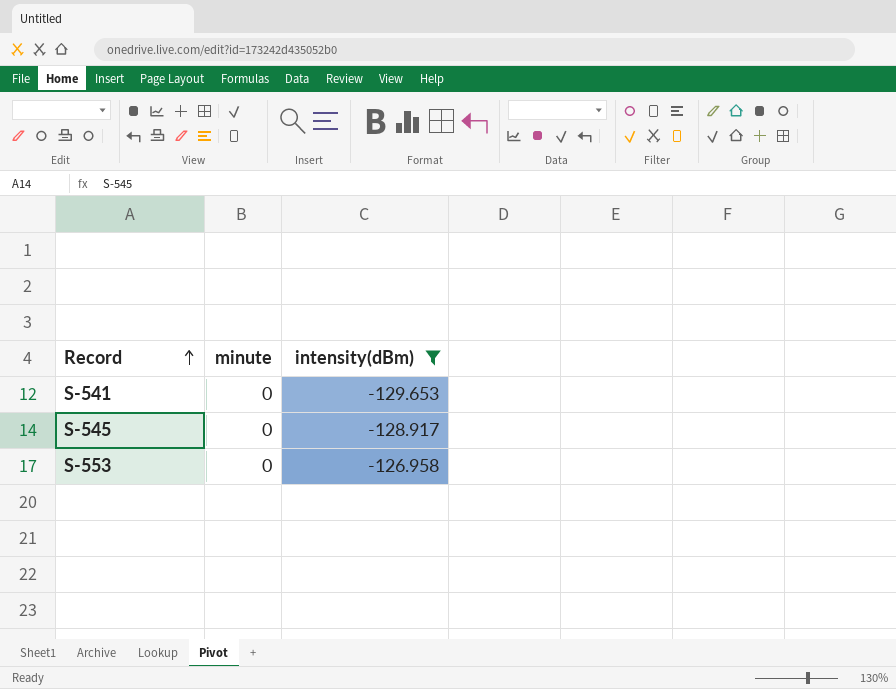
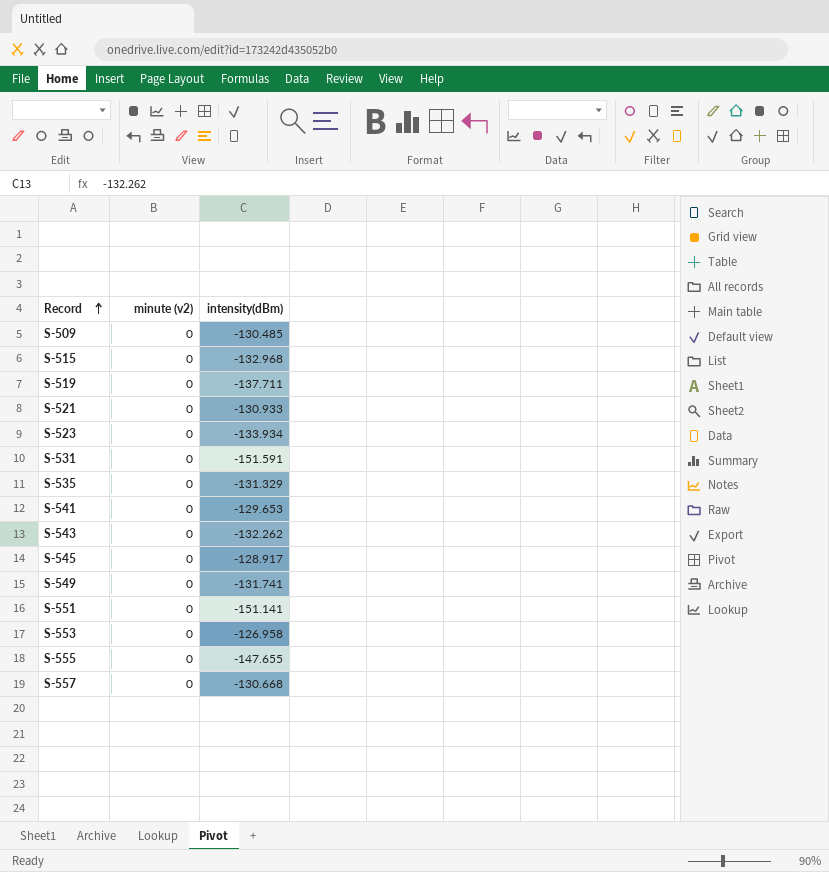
filter: intensity(dBm) >= -129.653 -> none
column name: minute -> minute (v2)

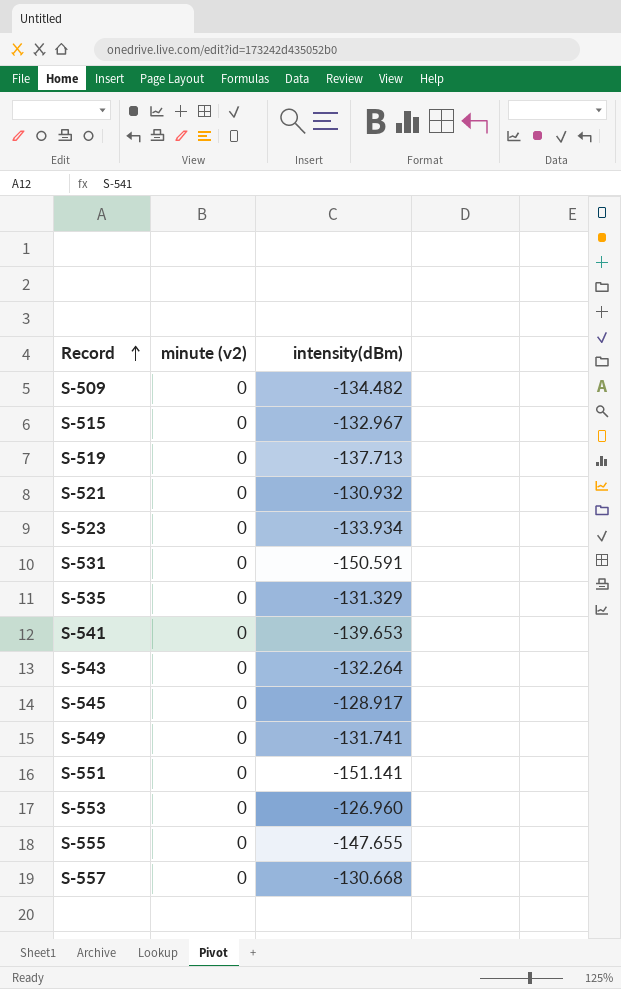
S-509 | intensity(dBm): -130.485 -> -134.482
S-515 | intensity(dBm): -132.968 -> -132.967
S-519 | intensity(dBm): -137.711 -> -137.713
S-521 | intensity(dBm): -130.933 -> -130.932
S-531 | intensity(dBm): -151.591 -> -150.591
S-541 | intensity(dBm): -129.653 -> -139.653
S-543 | intensity(dBm): -132.262 -> -132.264
S-553 | intensity(dBm): -126.958 -> -126.960

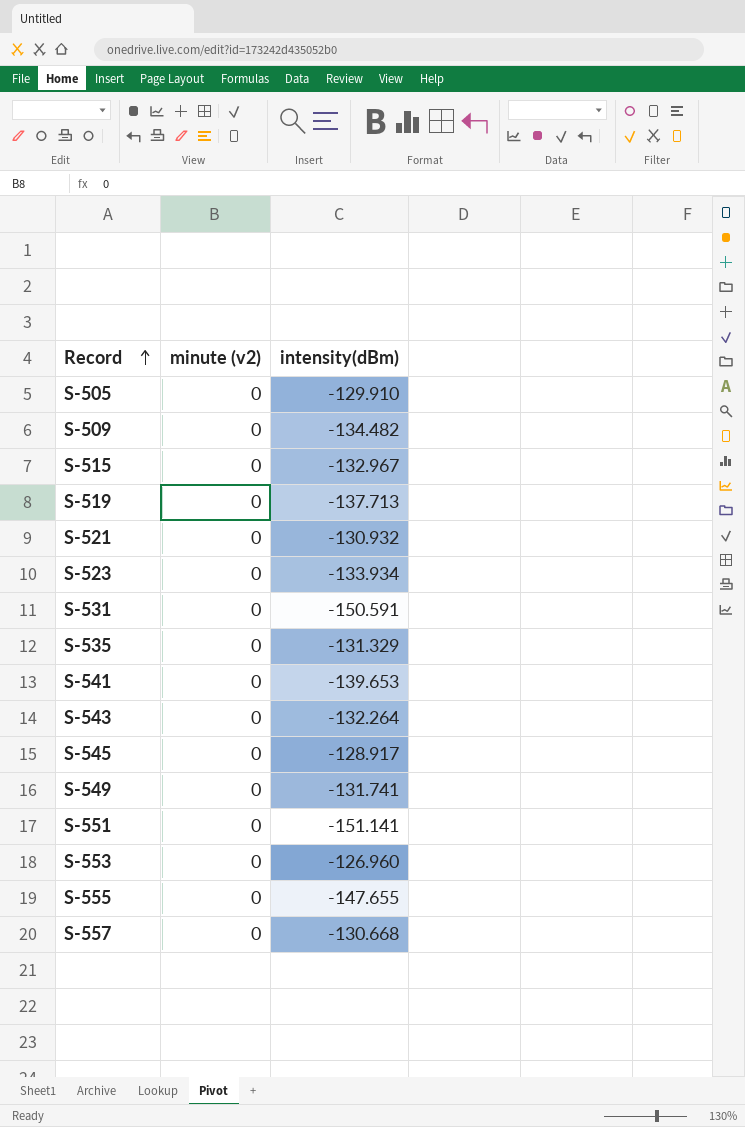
row S-505: none -> 0 | -129.910

